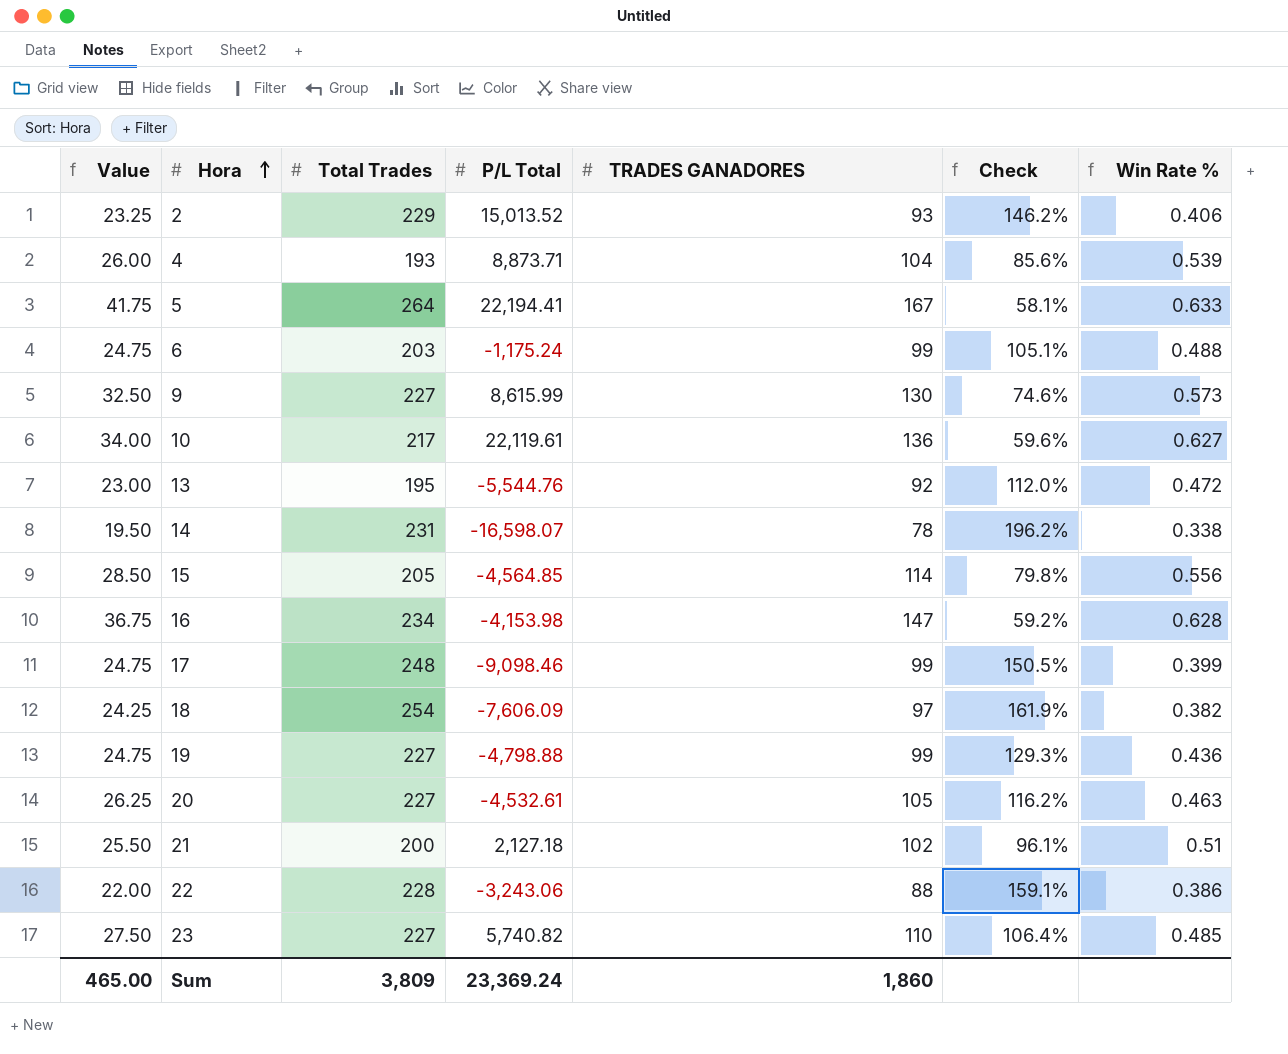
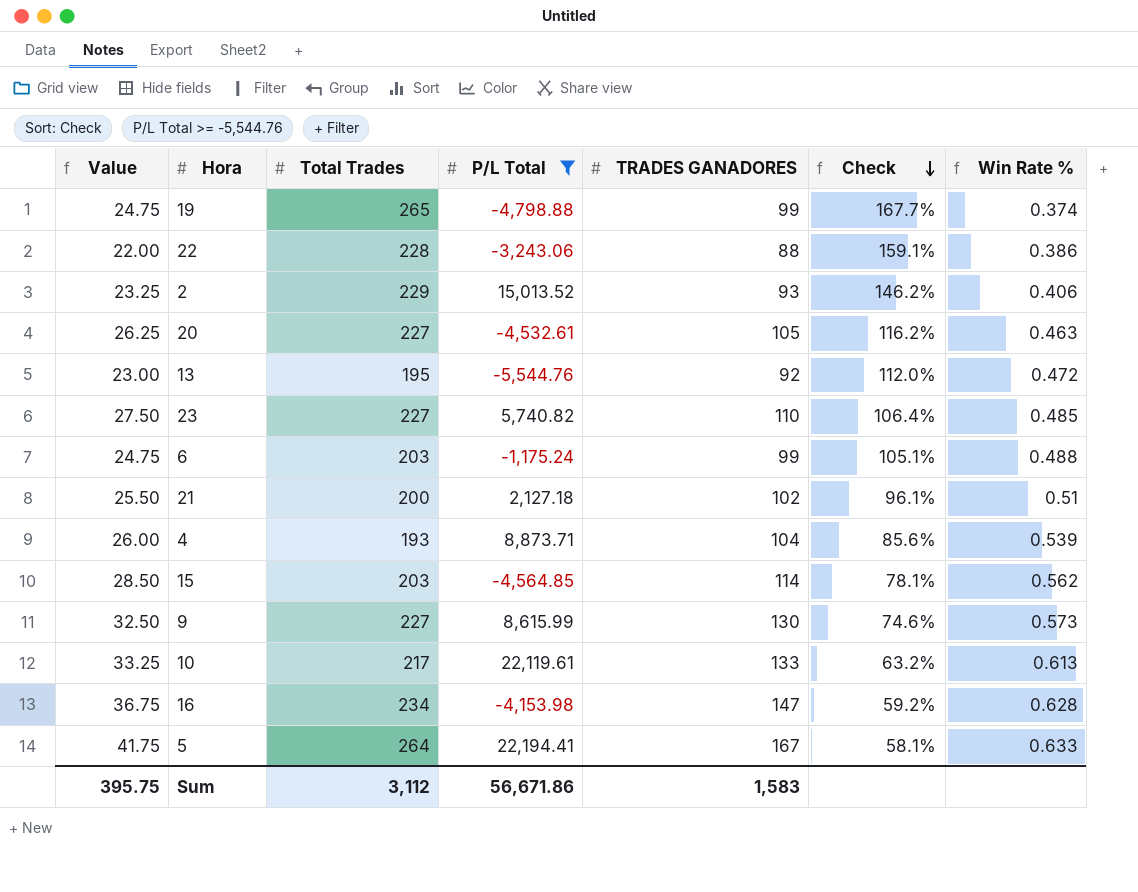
filter: none -> P/L Total >= -5,544.76
row order: Hora ascending -> Check descending
19 | Total Trades: 227 -> 265
19 | Check: 129.3% -> 167.7%
19 | Win Rate %: 0.436 -> 0.374
15 | Total Trades: 205 -> 203
15 | Check: 79.8% -> 78.1%
15 | Win Rate %: 0.556 -> 0.562
10 | Value: 34.00 -> 33.25
10 | TRADES GANADORES: 136 -> 133
10 | Check: 59.6% -> 63.2%
10 | Win Rate %: 0.627 -> 0.613
Sum | Value: 465.00 -> 395.75
Sum | Total Trades: 3,809 -> 3,112
Sum | P/L Total: 23,369.24 -> 56,671.86
Sum | TRADES GANADORES: 1,860 -> 1,583

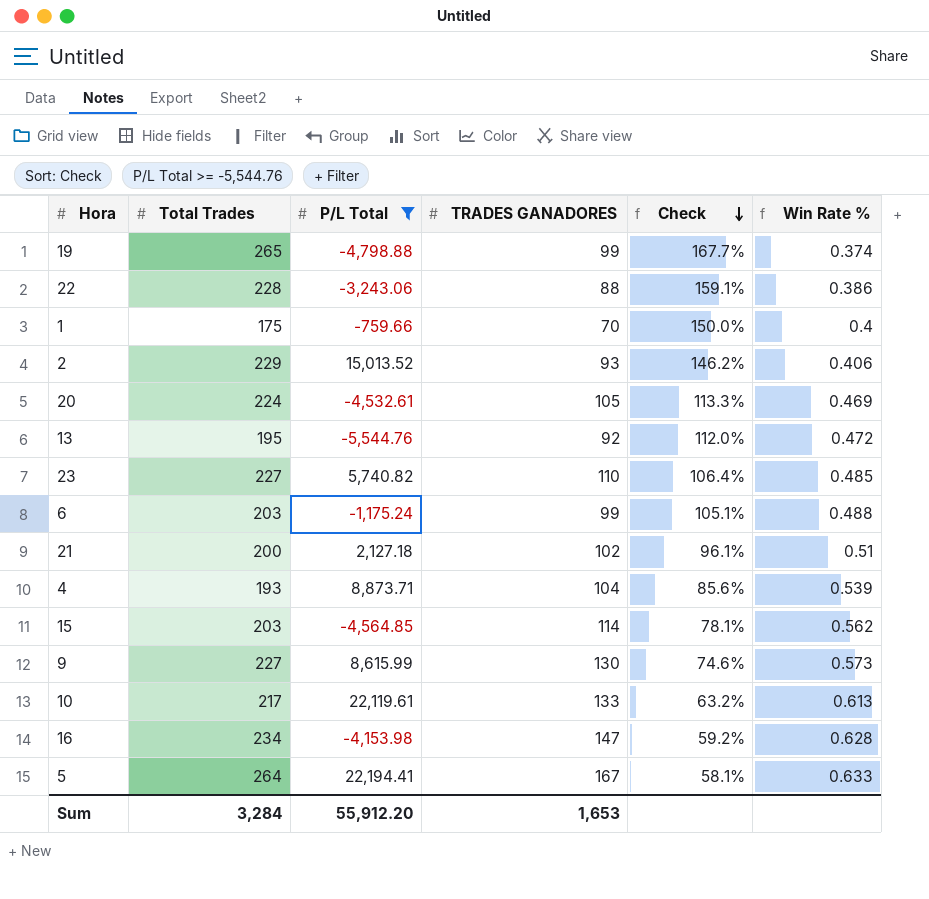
column Value | formula: [TRADES GANADORES] * 0.25 -> none
row 1: none -> 175 | -759.66 | 70 | 150.0% | 0.4
20 | Total Trades: 227 -> 224
20 | Check: 116.2% -> 113.3%
20 | Win Rate %: 0.463 -> 0.469
Sum | Total Trades: 3,112 -> 3,284
Sum | P/L Total: 56,671.86 -> 55,912.20
Sum | TRADES GANADORES: 1,583 -> 1,653

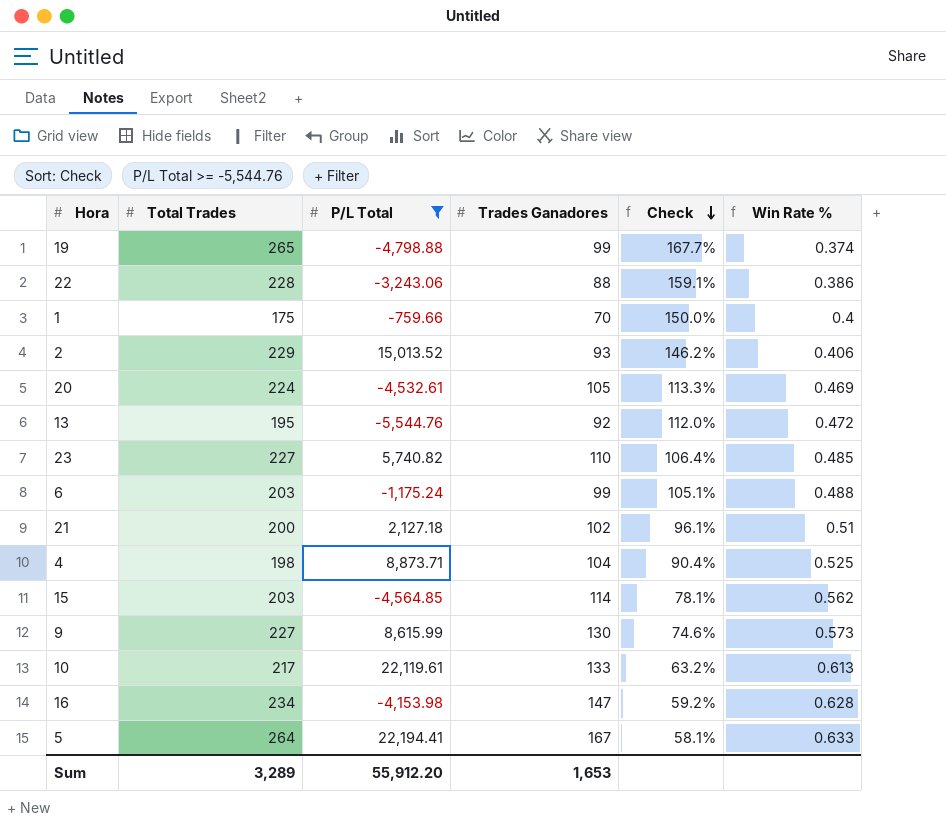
column name: TRADES GANADORES -> Trades Ganadores
4 | Total Trades: 193 -> 198
4 | Check: 85.6% -> 90.4%
4 | Win Rate %: 0.539 -> 0.525
Sum | Total Trades: 3,284 -> 3,289

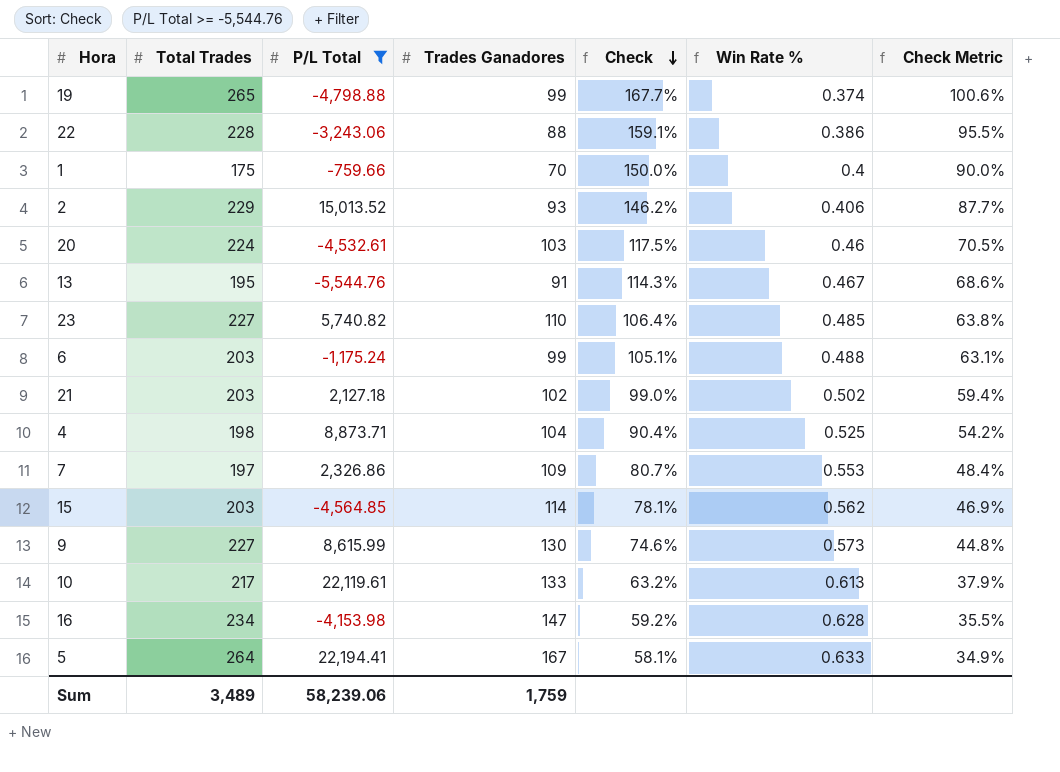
column Check Metric | formula: none -> [Check] * 0.6
20 | Trades Ganadores: 105 -> 103
20 | Check: 113.3% -> 117.5%
20 | Win Rate %: 0.469 -> 0.46
13 | Trades Ganadores: 92 -> 91
13 | Check: 112.0% -> 114.3%
13 | Win Rate %: 0.472 -> 0.467
21 | Total Trades: 200 -> 203
21 | Check: 96.1% -> 99.0%
21 | Win Rate %: 0.51 -> 0.502
row 7: none -> 197 | 2,326.86 | 109 | 80.7% | 0.553 | 48.4%
Sum | Total Trades: 3,289 -> 3,489
Sum | P/L Total: 55,912.20 -> 58,239.06
Sum | Trades Ganadores: 1,653 -> 1,759

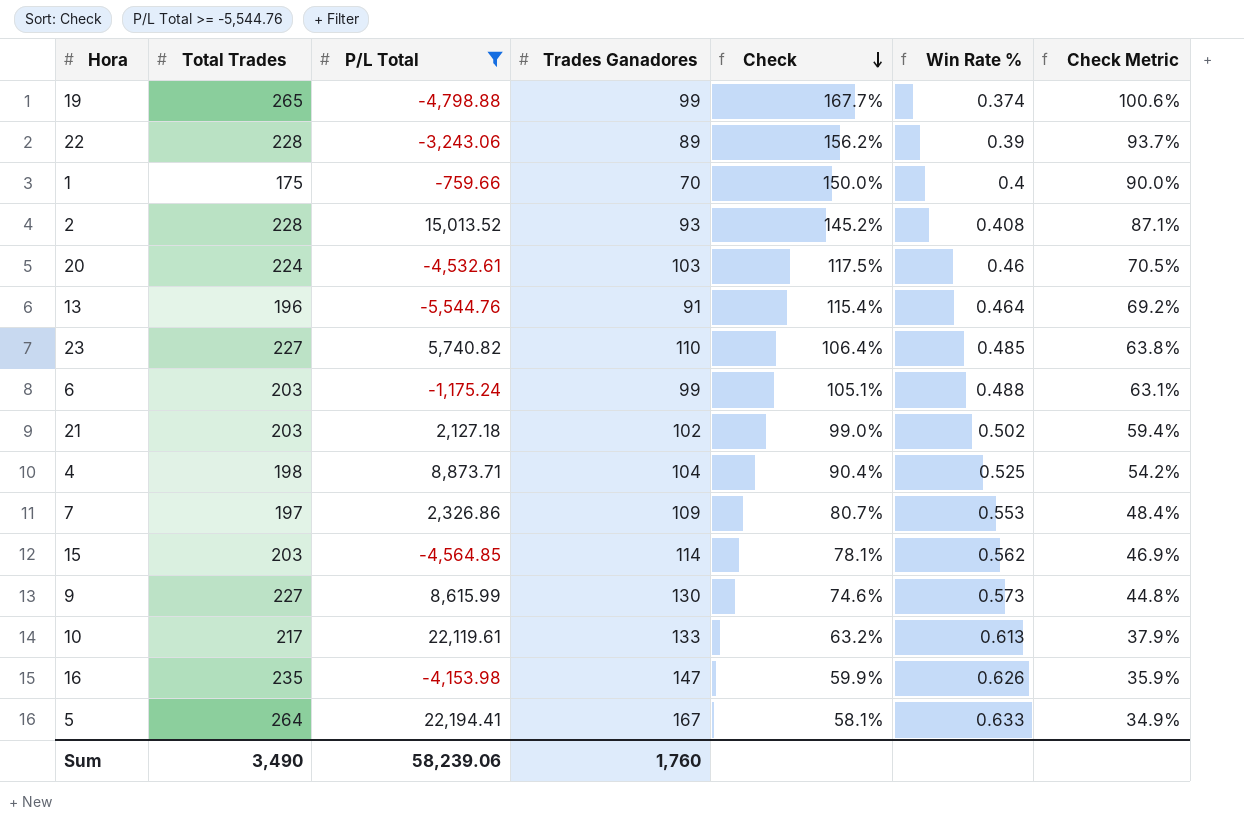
22 | Trades Ganadores: 88 -> 89
22 | Check: 159.1% -> 156.2%
22 | Win Rate %: 0.386 -> 0.39
22 | Check Metric: 95.5% -> 93.7%
2 | Total Trades: 229 -> 228
2 | Check: 146.2% -> 145.2%
2 | Win Rate %: 0.406 -> 0.408
2 | Check Metric: 87.7% -> 87.1%
13 | Total Trades: 195 -> 196
13 | Check: 114.3% -> 115.4%
13 | Win Rate %: 0.467 -> 0.464
13 | Check Metric: 68.6% -> 69.2%
16 | Total Trades: 234 -> 235
16 | Check: 59.2% -> 59.9%
16 | Win Rate %: 0.628 -> 0.626
16 | Check Metric: 35.5% -> 35.9%
Sum | Total Trades: 3,489 -> 3,490
Sum | Trades Ganadores: 1,759 -> 1,760

